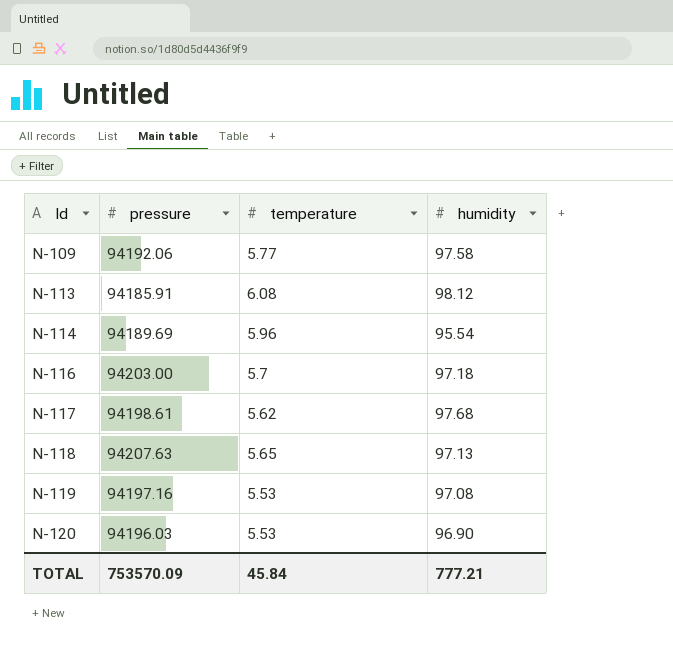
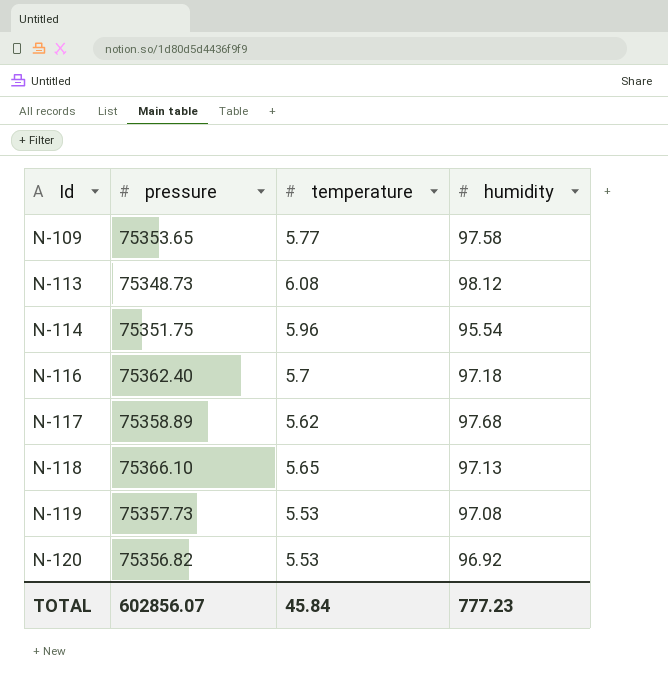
N-109 | pressure: 94192.06 -> 75353.65
N-113 | pressure: 94185.91 -> 75348.73
N-114 | pressure: 94189.69 -> 75351.75
N-116 | pressure: 94203.00 -> 75362.40
N-117 | pressure: 94198.61 -> 75358.89
N-118 | pressure: 94207.63 -> 75366.10
N-119 | pressure: 94197.16 -> 75357.73
N-120 | pressure: 94196.03 -> 75356.82
N-120 | humidity: 96.90 -> 96.92
TOTAL | pressure: 753570.09 -> 602856.07
TOTAL | humidity: 777.21 -> 777.23

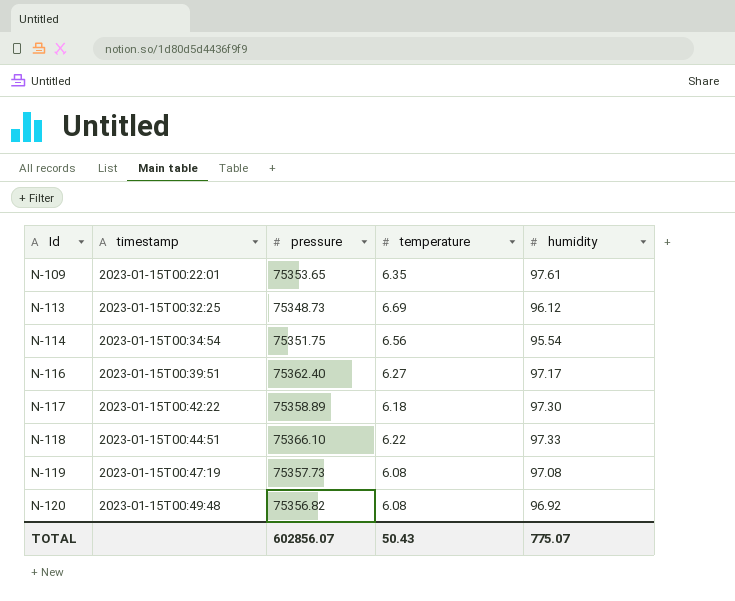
column timestamp | position: none -> 2
N-109 | temperature: 5.77 -> 6.35
N-109 | humidity: 97.58 -> 97.61
N-113 | temperature: 6.08 -> 6.69
N-113 | humidity: 98.12 -> 96.12
N-114 | temperature: 5.96 -> 6.56
N-116 | temperature: 5.7 -> 6.27
N-116 | humidity: 97.18 -> 97.17
N-117 | temperature: 5.62 -> 6.18
N-117 | humidity: 97.68 -> 97.30
N-118 | temperature: 5.65 -> 6.22
N-118 | humidity: 97.13 -> 97.33
N-119 | temperature: 5.53 -> 6.08
N-120 | temperature: 5.53 -> 6.08
TOTAL | temperature: 45.84 -> 50.43
TOTAL | humidity: 777.23 -> 775.07

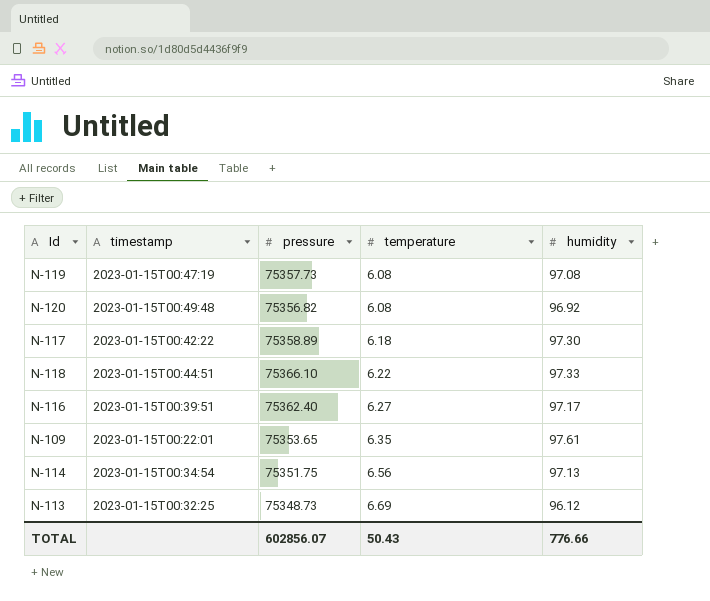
row order: Id ascending -> temperature ascending
N-114 | humidity: 95.54 -> 97.13
TOTAL | humidity: 775.07 -> 776.66

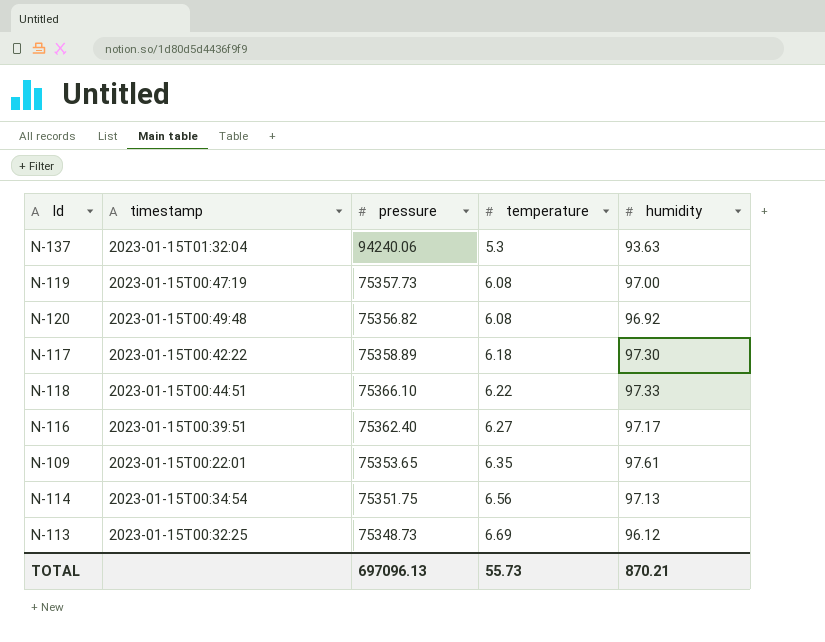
row N-137: none -> 2023-01-15T01:32:04 | 94240.06 | 5.3 | 93.63
N-119 | humidity: 97.08 -> 97.00
TOTAL | pressure: 602856.07 -> 697096.13
TOTAL | temperature: 50.43 -> 55.73
TOTAL | humidity: 776.66 -> 870.21

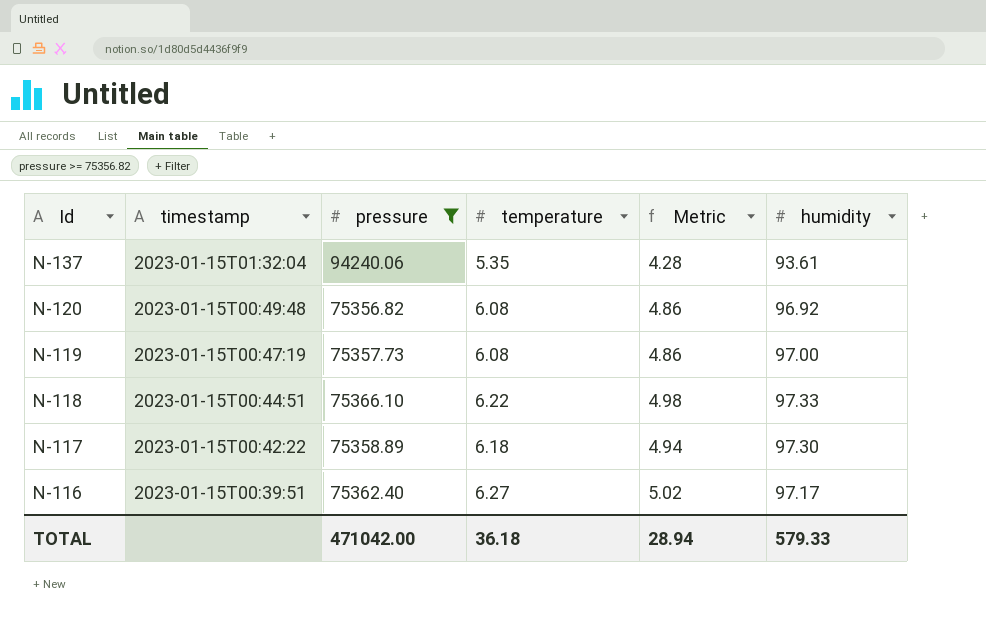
filter: none -> pressure >= 75356.82
row order: temperature ascending -> Id descending
column Metric | formula: none -> [temperature] * 0.8
N-137 | temperature: 5.3 -> 5.35
N-137 | humidity: 93.63 -> 93.61
TOTAL | pressure: 697096.13 -> 471042.00
TOTAL | temperature: 55.73 -> 36.18
TOTAL | humidity: 870.21 -> 579.33

